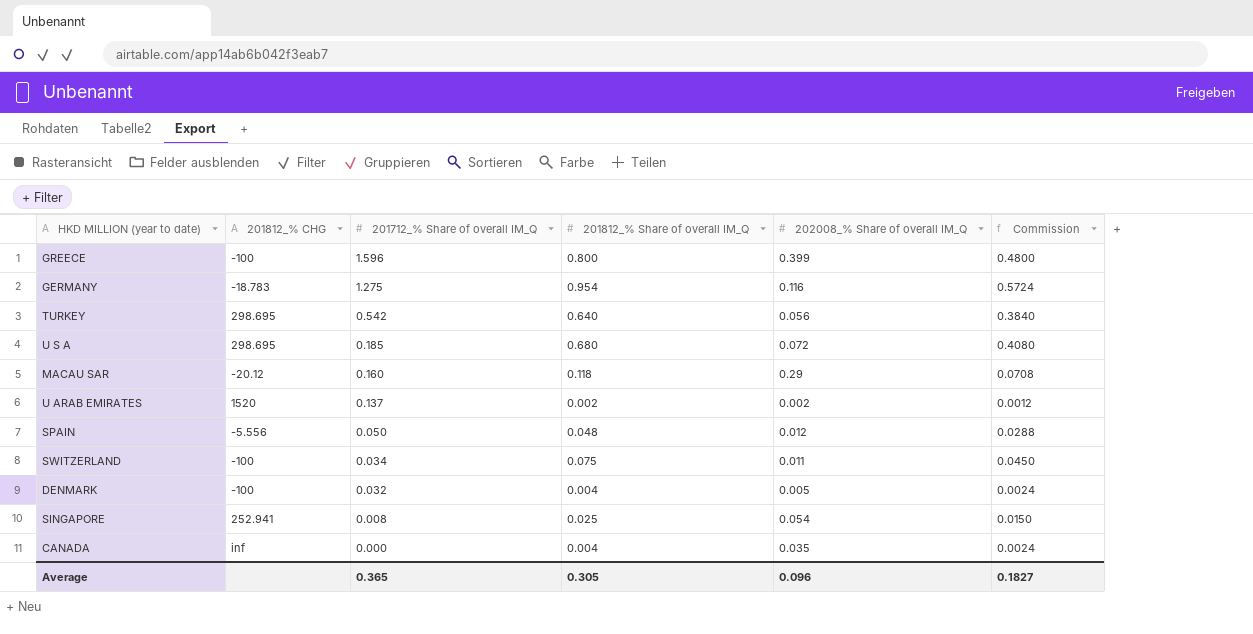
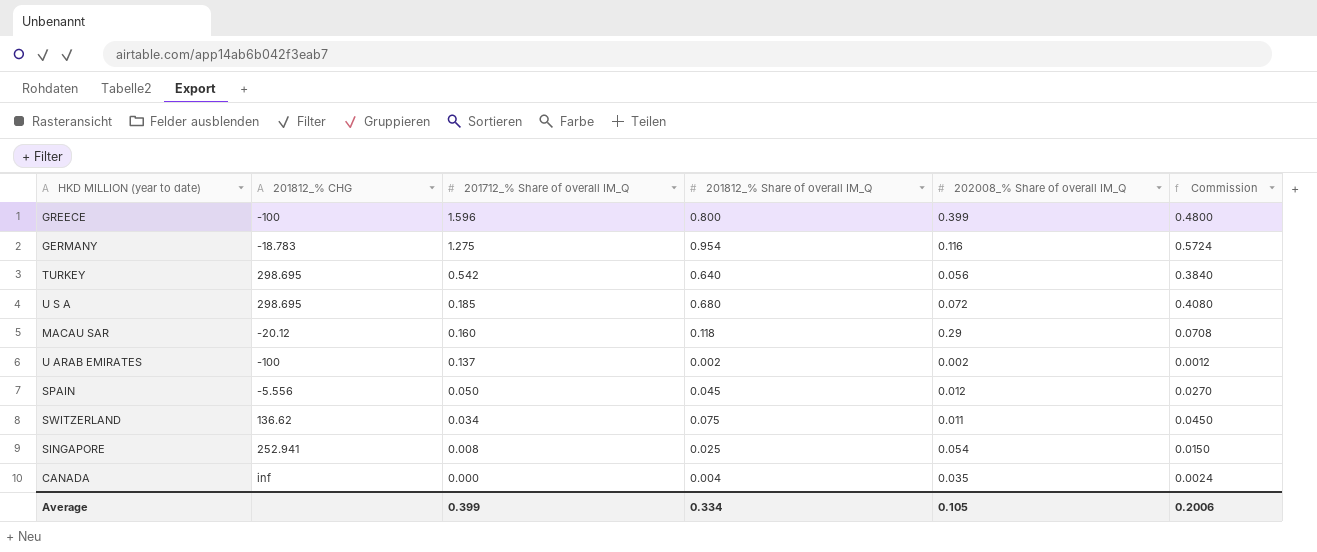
row DENMARK: -100 | 0.032 | 0.004 | 0.005 | 0.0024 -> none
U ARAB EMIRATES | 201812_% CHG: 1520 -> -100
SPAIN | 201812_% Share of overall IM_Q: 0.048 -> 0.045
SPAIN | Commission: 0.0288 -> 0.0270
SWITZERLAND | 201812_% CHG: -100 -> 136.62
Average | 201712_% Share of overall IM_Q: 0.365 -> 0.399
Average | 201812_% Share of overall IM_Q: 0.305 -> 0.334
Average | 202008_% Share of overall IM_Q: 0.096 -> 0.105
Average | Commission: 0.1827 -> 0.2006

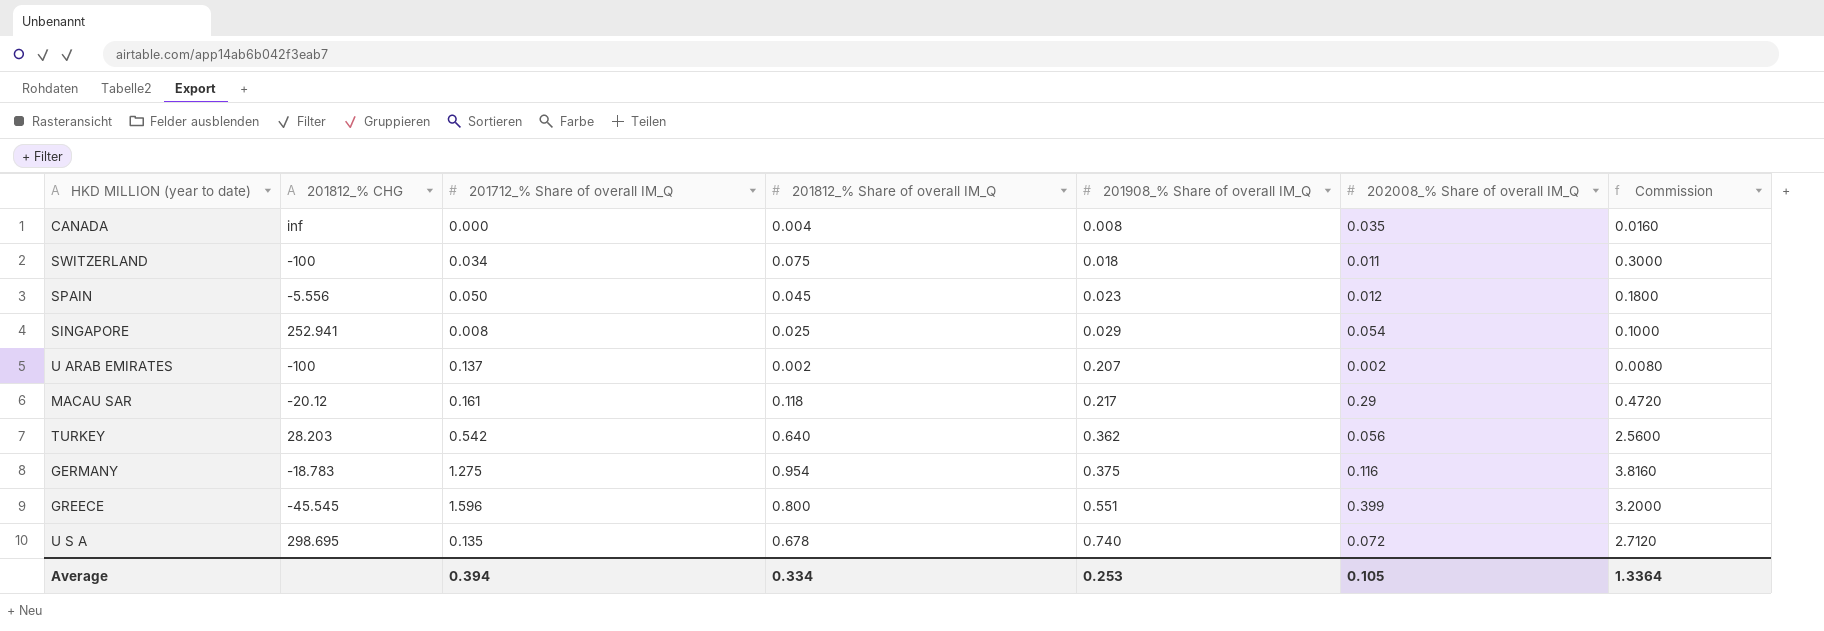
row order: 201712_% Share of overall IM_Q descending -> 201908_% Share of overall IM_Q ascending
column 201908_% Share of overall IM_Q | position: none -> 5
column Commission | formula: [201812_% Share of overall IM_Q] * 0.6 -> [201812_% Share of overall IM_Q] * 4
SWITZERLAND | 201812_% CHG: 136.62 -> -100
MACAU SAR | 201712_% Share of overall IM_Q: 0.160 -> 0.161
TURKEY | 201812_% CHG: 298.695 -> 28.203
GREECE | 201812_% CHG: -100 -> -45.545
U S A | 201712_% Share of overall IM_Q: 0.185 -> 0.135
U S A | 201812_% Share of overall IM_Q: 0.680 -> 0.678
Average | 201712_% Share of overall IM_Q: 0.399 -> 0.394
Average | Commission: 0.2006 -> 1.3364

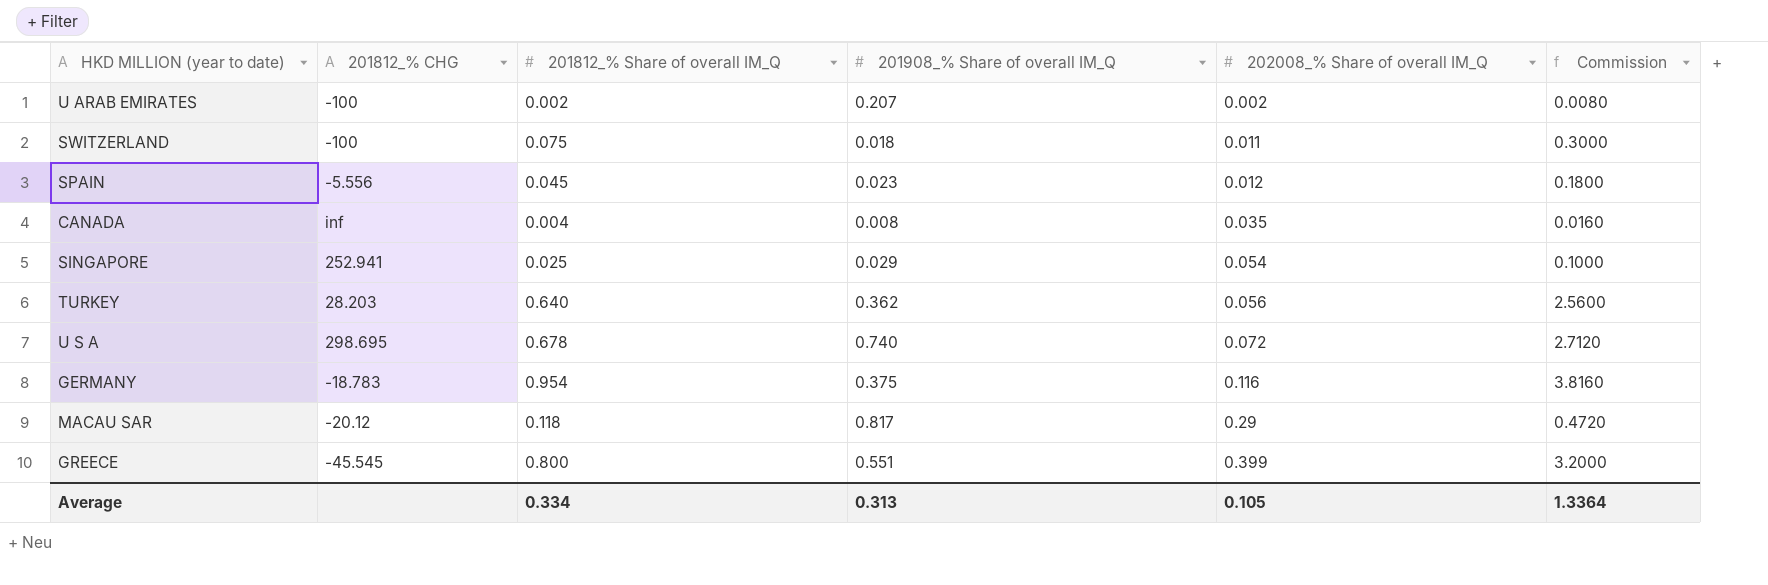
row order: 201908_% Share of overall IM_Q ascending -> 202008_% Share of overall IM_Q ascending
column 201712_% Share of overall IM_Q | position: 3 -> none
MACAU SAR | 201908_% Share of overall IM_Q: 0.217 -> 0.817
Average | 201908_% Share of overall IM_Q: 0.253 -> 0.313

